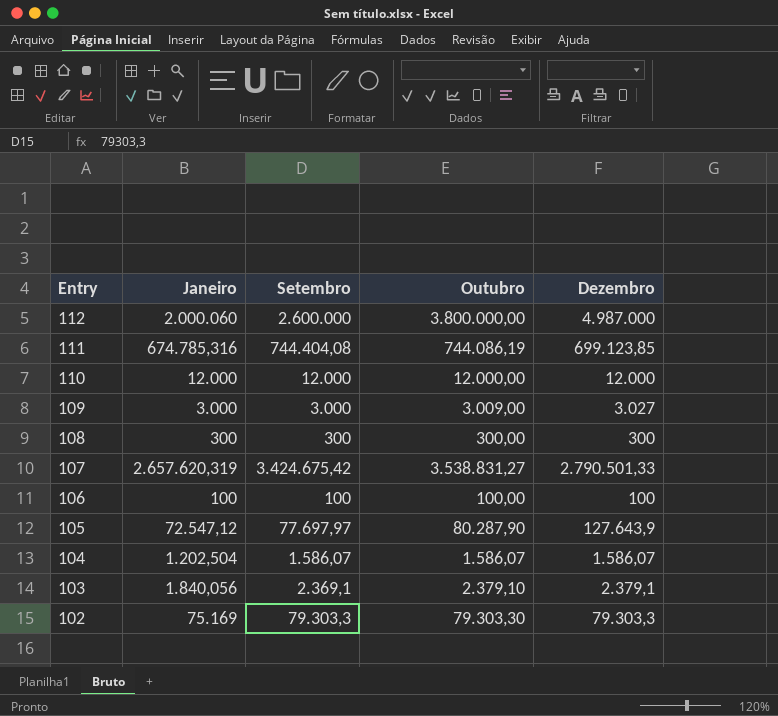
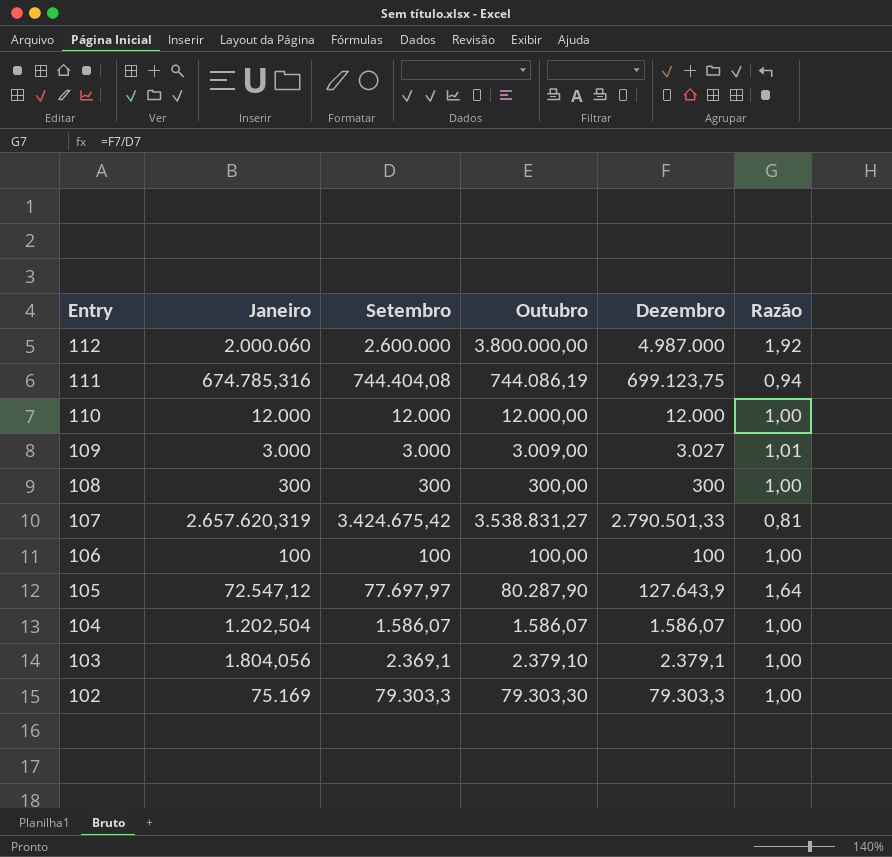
column Razão | formula: none -> [Dezembro] / [Setembro]
111 | Dezembro: 699.123,85 -> 699.123,75
103 | Janeiro: 1.840,056 -> 1.804,056

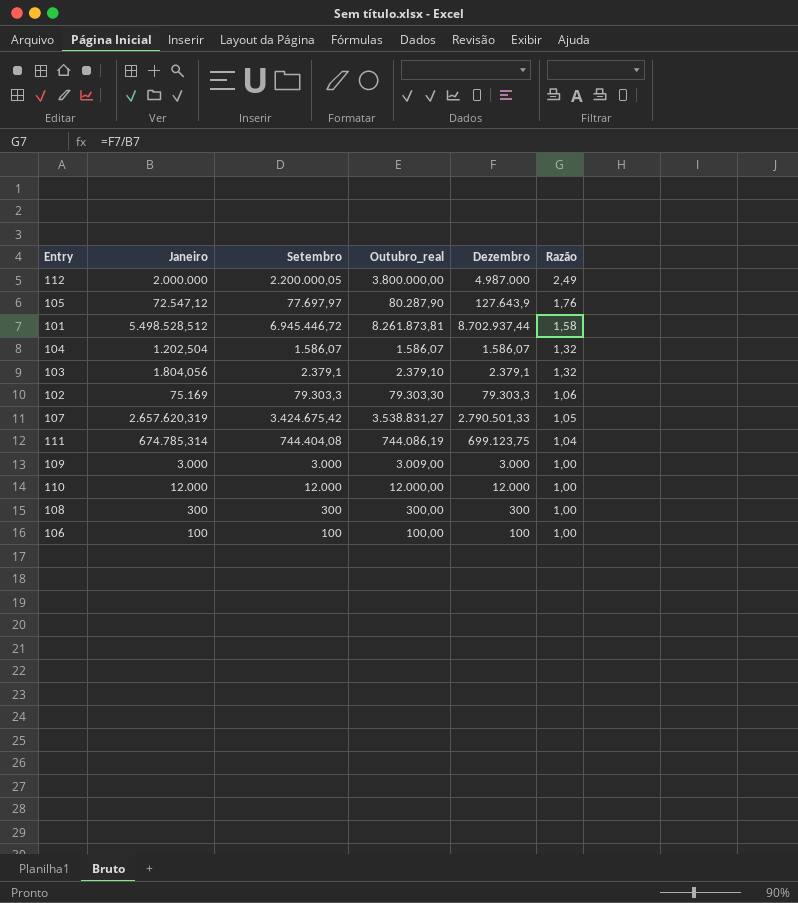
row order: Entry descending -> Razão descending
column name: Outubro -> Outubro_real
column Razão | formula: [Dezembro] / [Setembro] -> [Dezembro] / [Janeiro]
112 | Janeiro: 2.000.060 -> 2.000.000
112 | Setembro: 2.600.000 -> 2.200.000,05
row 101: none -> 5.498.528,512 | 6.945.446,72 | 8.261.873,81 | 8.702.937,44 | 1,58
103 | Setembro: 2.369,1 -> 2.379,1
111 | Janeiro: 674.785,316 -> 674.785,314
109 | Dezembro: 3.027 -> 3.000

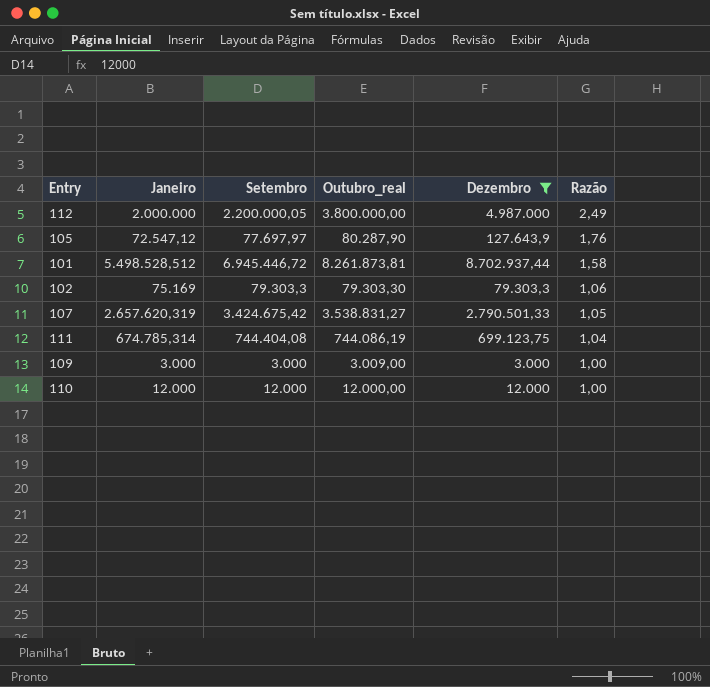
filter: none -> Dezembro >= 3.000

